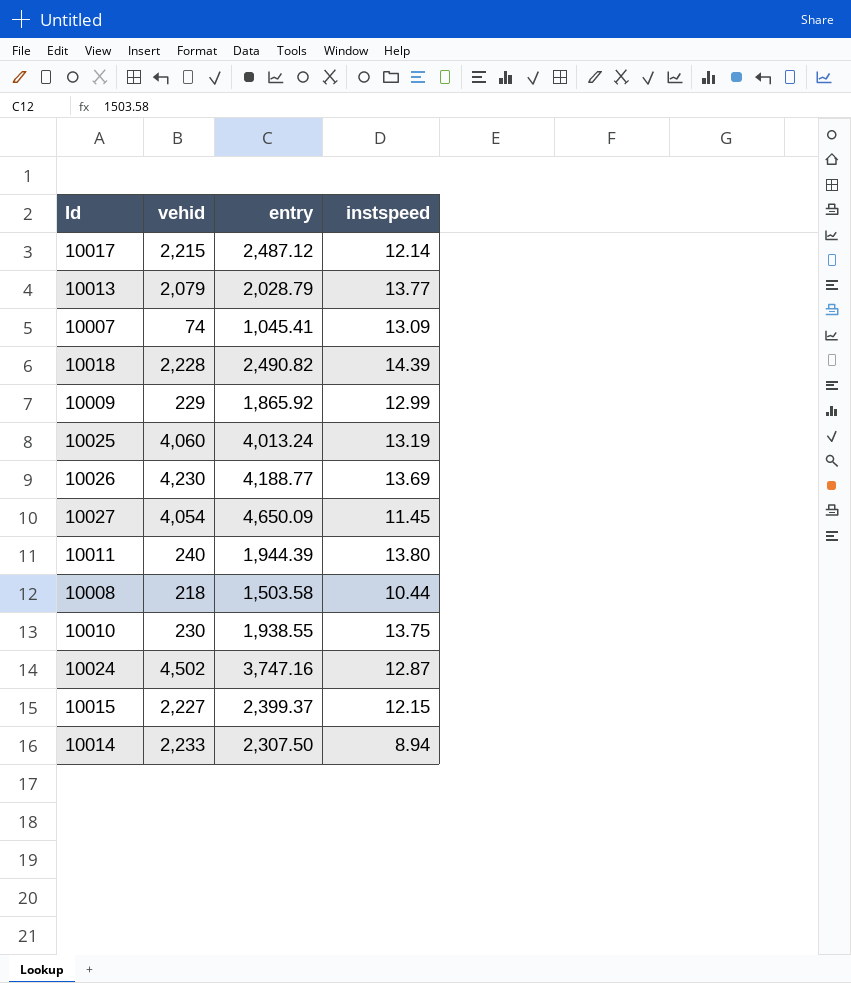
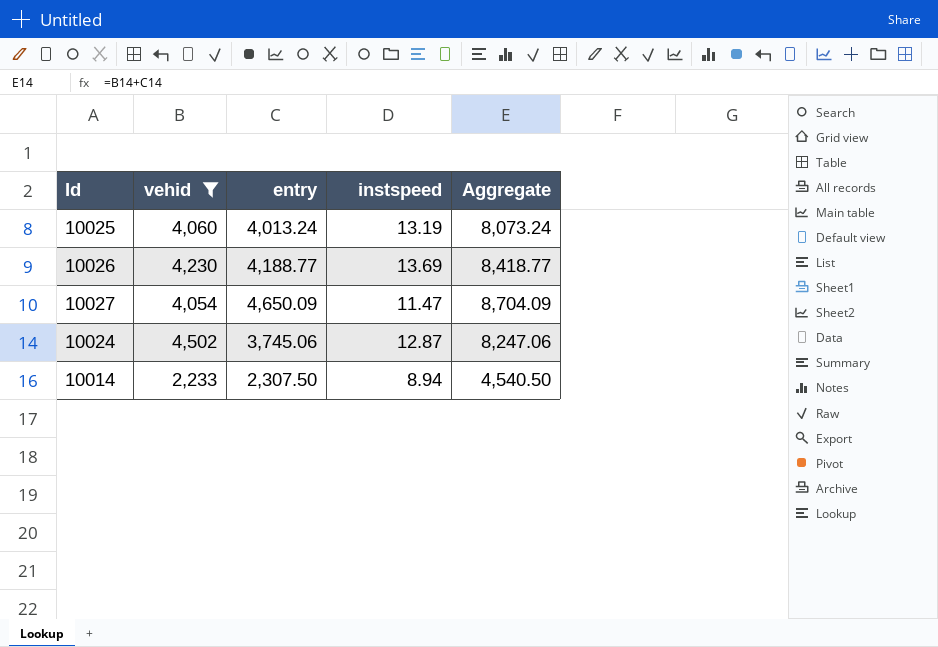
filter: none -> vehid >= 2,233
column Aggregate | formula: none -> [vehid] + [entry]
10027 | instspeed: 11.45 -> 11.47
10024 | entry: 3,747.16 -> 3,745.06

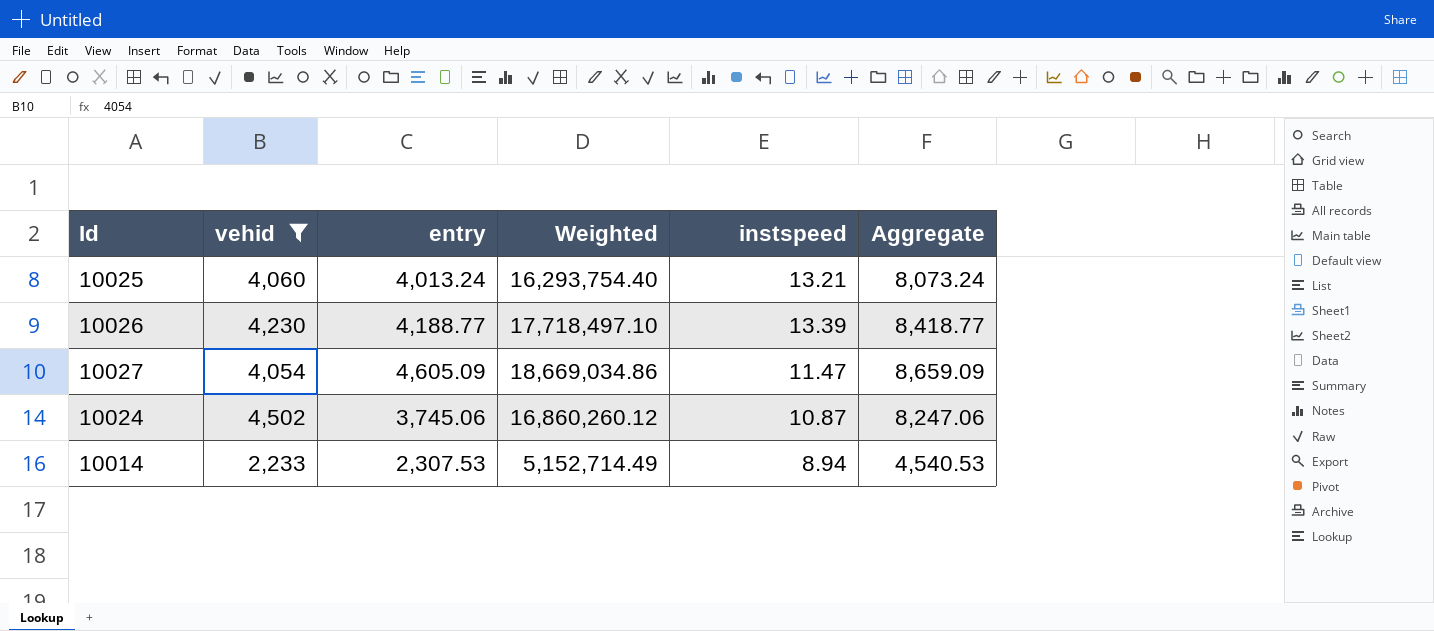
column Weighted | formula: none -> [vehid] * [entry]
10025 | instspeed: 13.19 -> 13.21
10026 | instspeed: 13.69 -> 13.39
10027 | entry: 4,650.09 -> 4,605.09
10027 | Aggregate: 8,704.09 -> 8,659.09
10024 | instspeed: 12.87 -> 10.87
10014 | entry: 2,307.50 -> 2,307.53
10014 | Aggregate: 4,540.50 -> 4,540.53

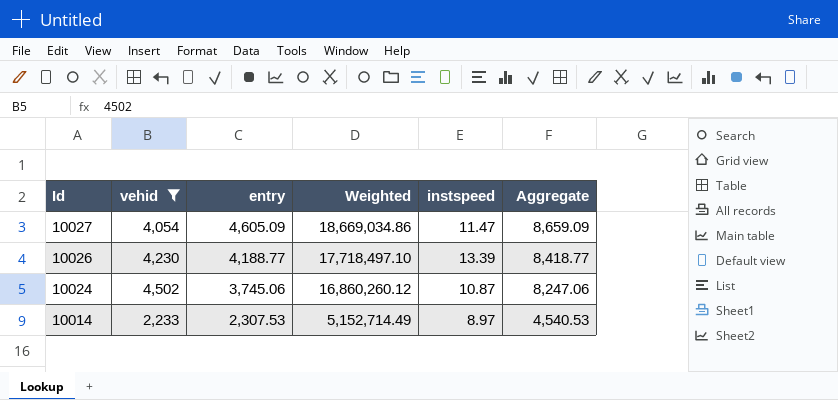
row order: none -> Id descending
row 10025: 4,060 | 4,013.24 | 16,293,754.40 | 13.21 | 8,073.24 -> none
10014 | instspeed: 8.94 -> 8.97

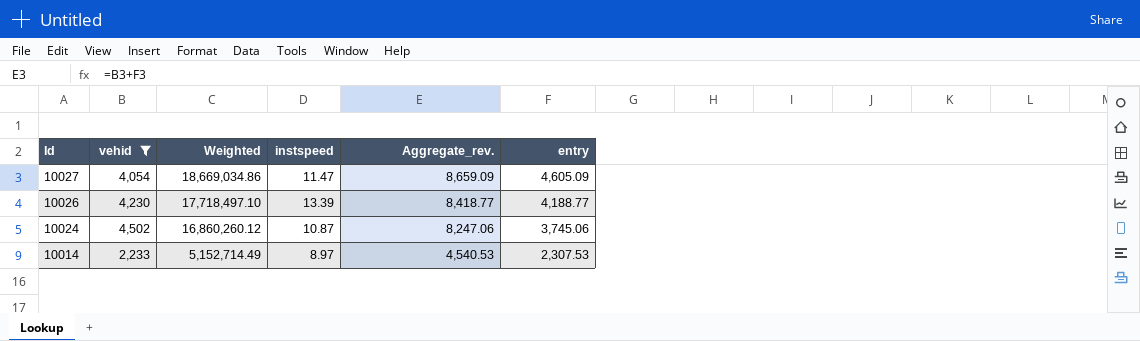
column name: Aggregate -> Aggregate_rev.
column entry | position: 3 -> 6

